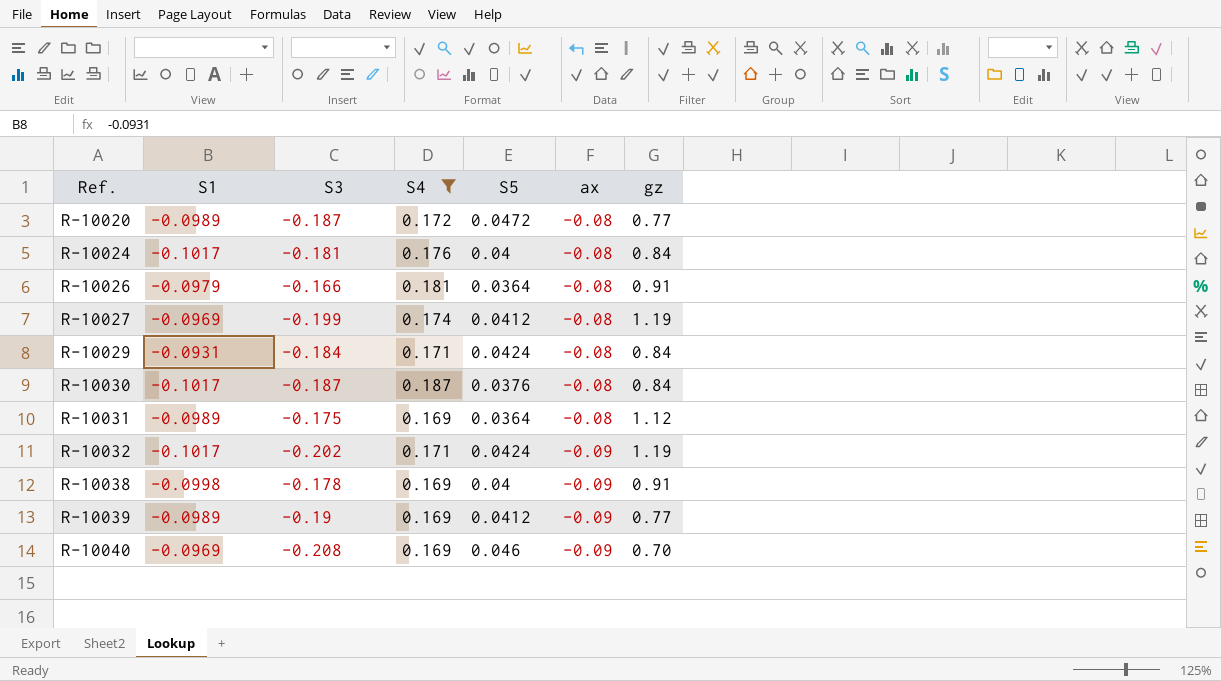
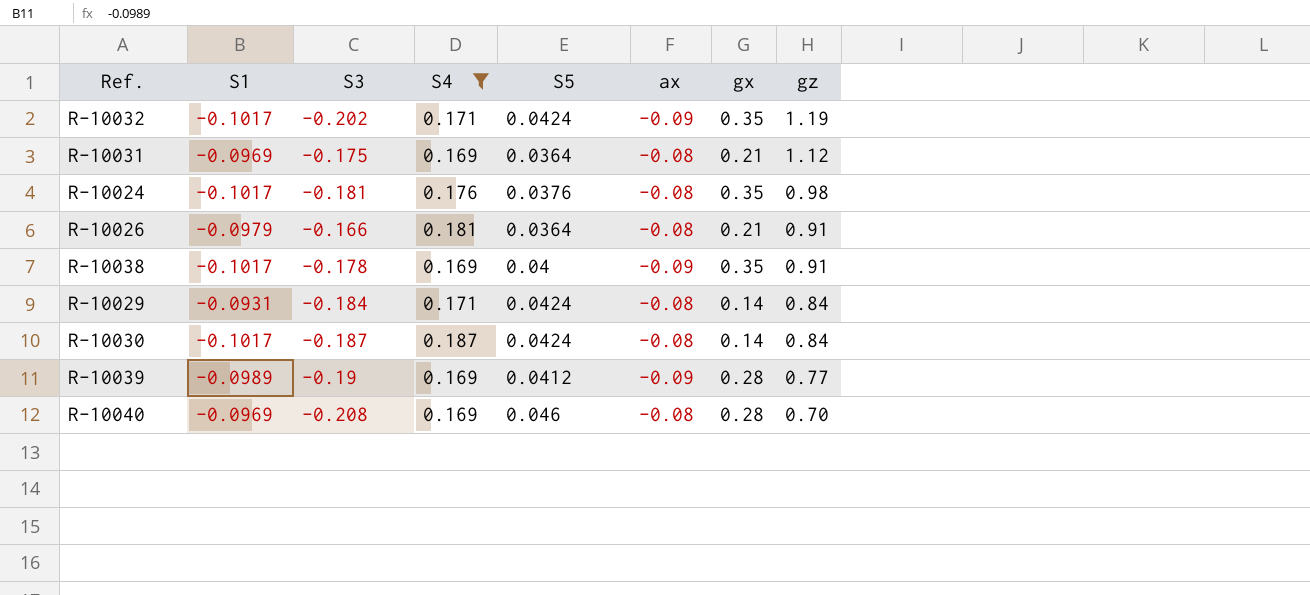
row order: Ref. ascending -> gz descending
column gx | position: none -> 7
row R-10020: -0.0989 | -0.187 | 0.172 | 0.0472 | -0.08 | 0.77 -> none
row R-10027: -0.0969 | -0.199 | 0.174 | 0.0412 | -0.08 | 1.19 -> none
R-10031 | S1: -0.0989 -> -0.0969
R-10024 | S5: 0.04 -> 0.0376
R-10024 | gz: 0.84 -> 0.98
R-10038 | S1: -0.0998 -> -0.1017
R-10030 | S5: 0.0376 -> 0.0424
R-10040 | ax: -0.09 -> -0.08

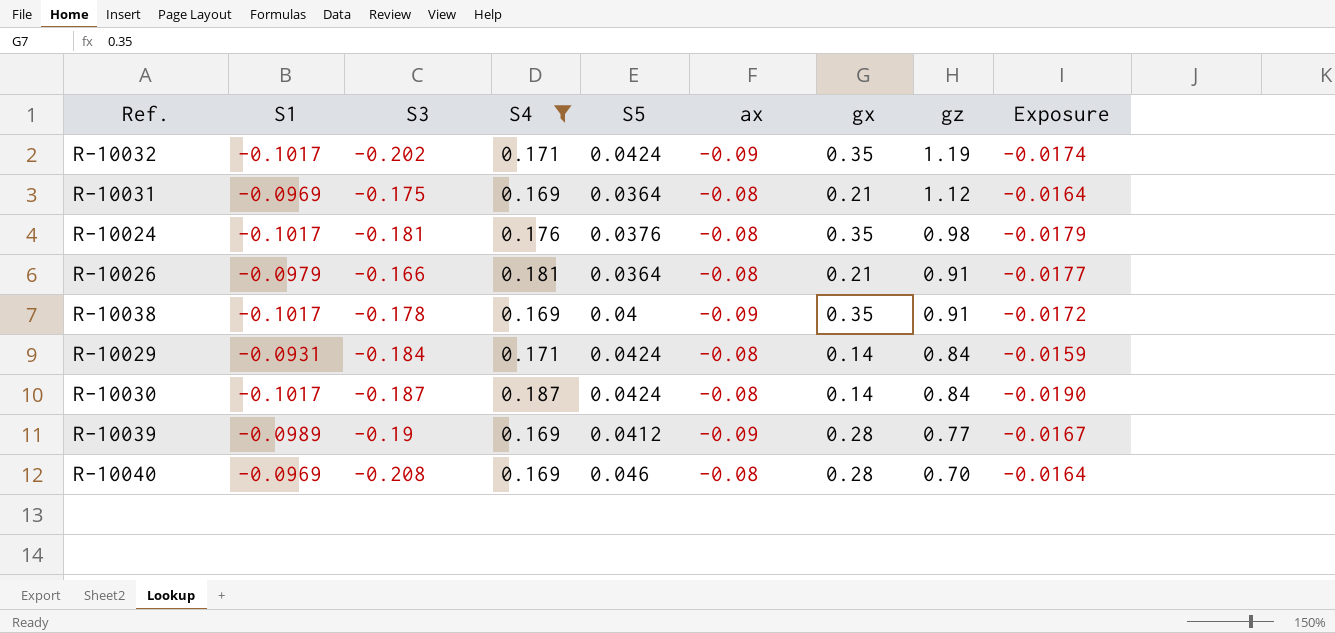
column Exposure | formula: none -> [S1] * [S4]

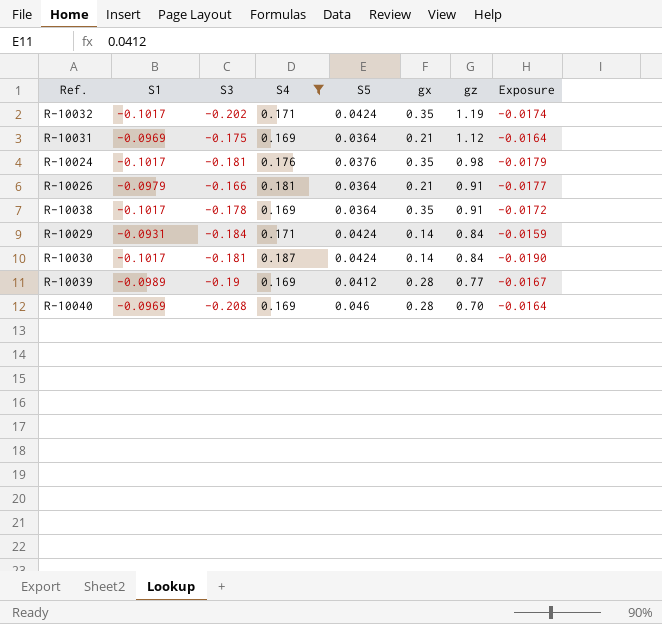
column ax | position: 6 -> none
R-10038 | S5: 0.04 -> 0.0364
R-10030 | S3: -0.187 -> -0.181

